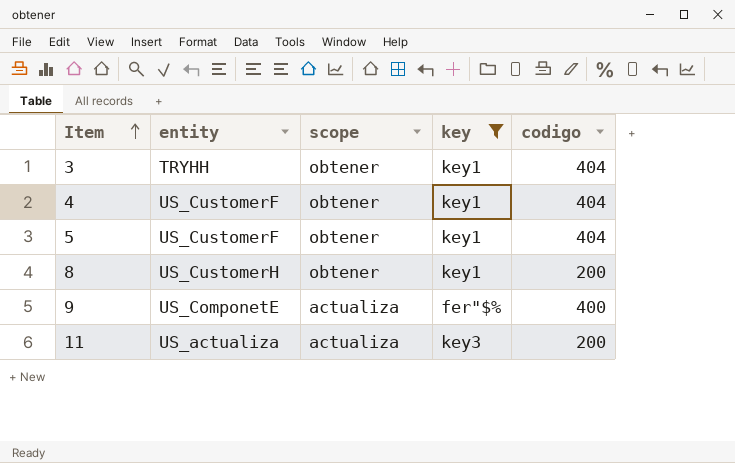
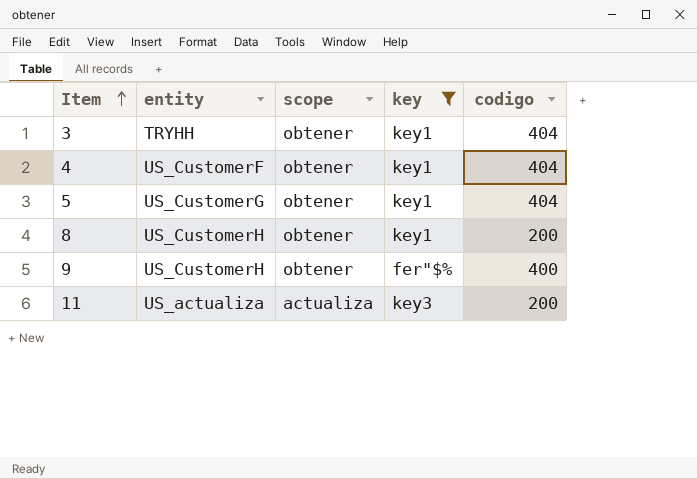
5 | entity: US_CustomerF -> US_CustomerG
9 | entity: US_ComponetE -> US_CustomerH
9 | scope: actualiza -> obtener

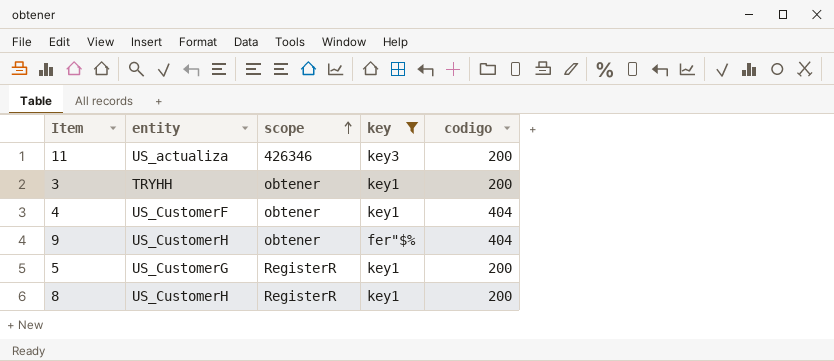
row order: Item ascending -> scope ascending
11 | scope: actualiza -> 426346
3 | codigo: 404 -> 200
9 | codigo: 400 -> 404
5 | scope: obtener -> RegisterR
5 | codigo: 404 -> 200
8 | scope: obtener -> RegisterR

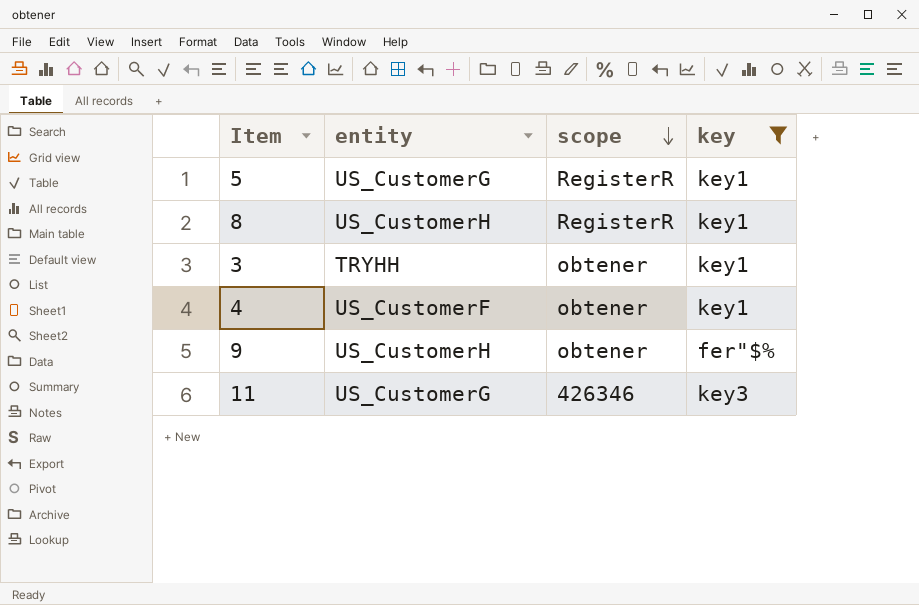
row order: scope ascending -> scope descending
column codigo | position: 5 -> none
11 | entity: US_actualiza -> US_CustomerG

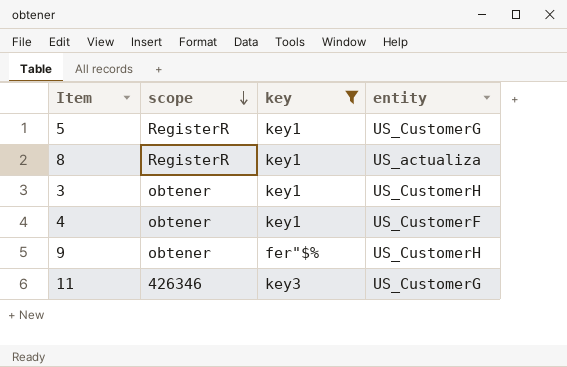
column entity | position: 2 -> 4
8 | entity: US_CustomerH -> US_actualiza
3 | entity: TRYHH -> US_CustomerH

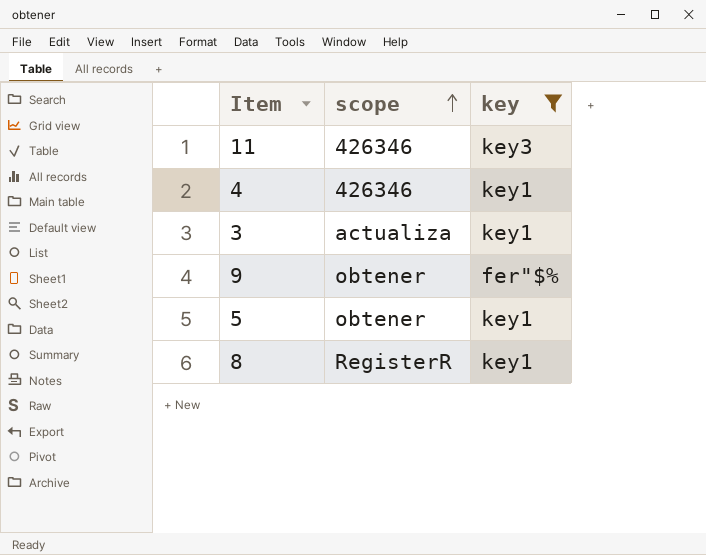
row order: scope descending -> scope ascending
column entity | position: 4 -> none
4 | scope: obtener -> 426346
3 | scope: obtener -> actualiza
5 | scope: RegisterR -> obtener

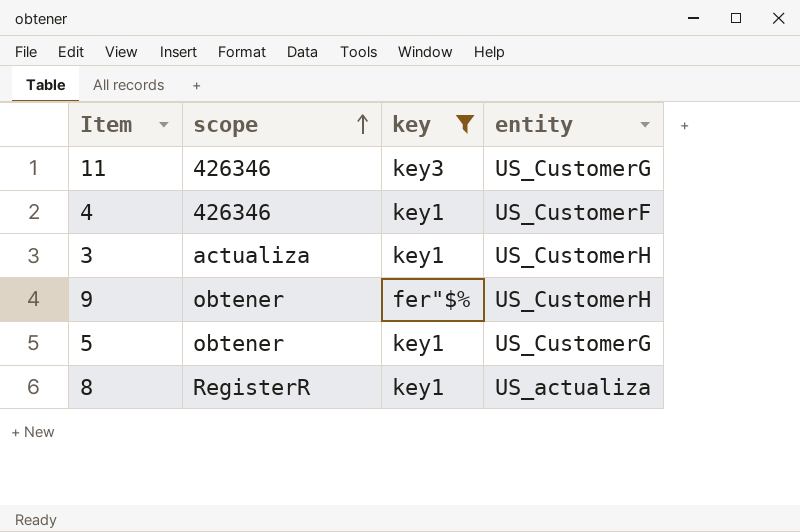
column entity | position: none -> 4

